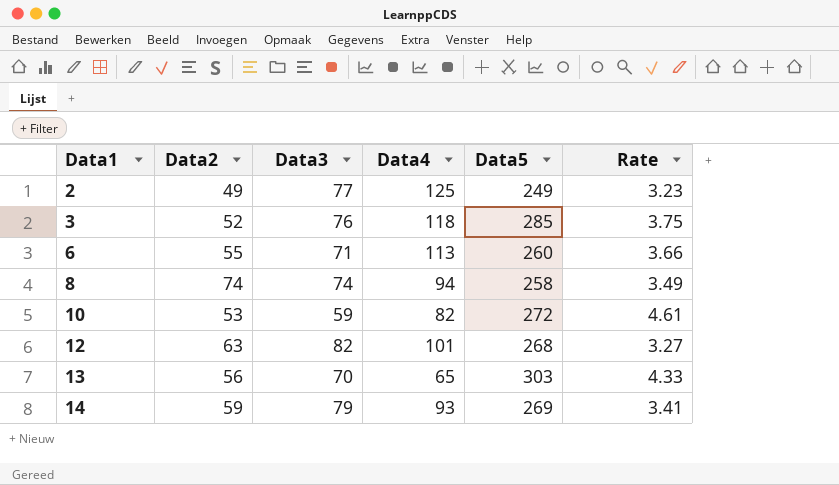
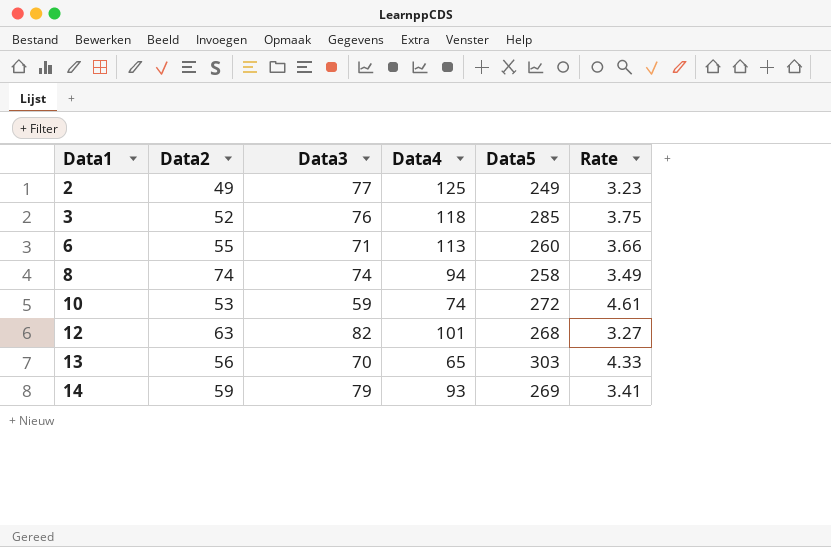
10 | Data4: 82 -> 74

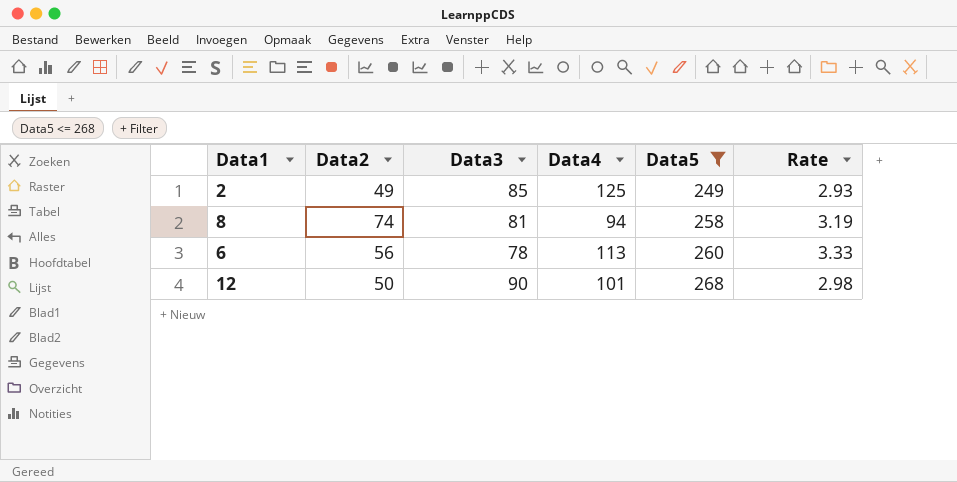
filter: none -> Data5 <= 268
row order: Data1 ascending -> Data5 ascending
2 | Data3: 77 -> 85
2 | Rate: 3.23 -> 2.93
8 | Data3: 74 -> 81
8 | Rate: 3.49 -> 3.19
6 | Data2: 55 -> 56
6 | Data3: 71 -> 78
6 | Rate: 3.66 -> 3.33
12 | Data2: 63 -> 50
12 | Data3: 82 -> 90
12 | Rate: 3.27 -> 2.98

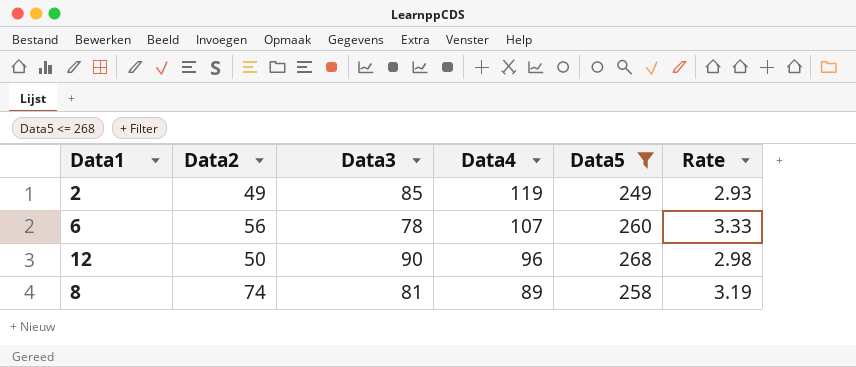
row order: Data5 ascending -> Data4 descending
2 | Data4: 125 -> 119
6 | Data4: 113 -> 107
12 | Data4: 101 -> 96
8 | Data4: 94 -> 89

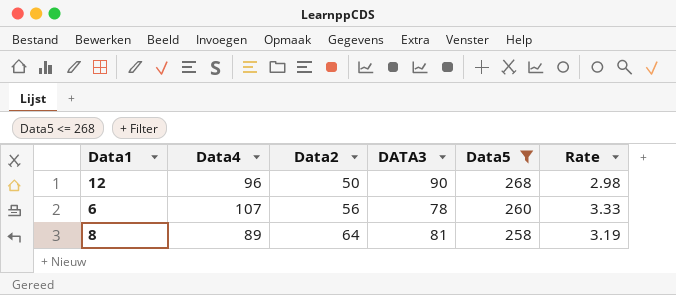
row order: Data4 descending -> Data2 ascending
column Data4 | position: 4 -> 2
column name: Data3 -> DATA3
row 2: 49 | 85 | 119 | 249 | 2.93 -> none
8 | Data2: 74 -> 64

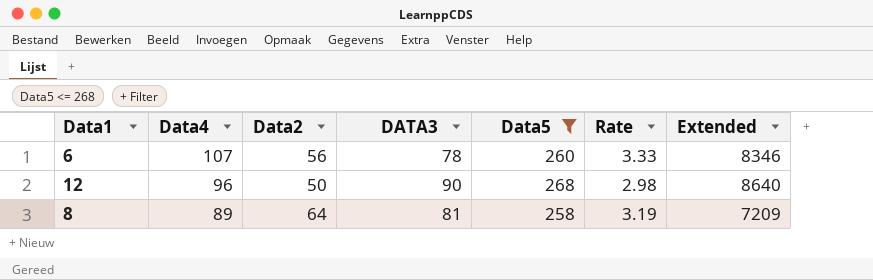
row order: Data2 ascending -> Data4 descending
column Extended | formula: none -> [Data4] * [DATA3]

